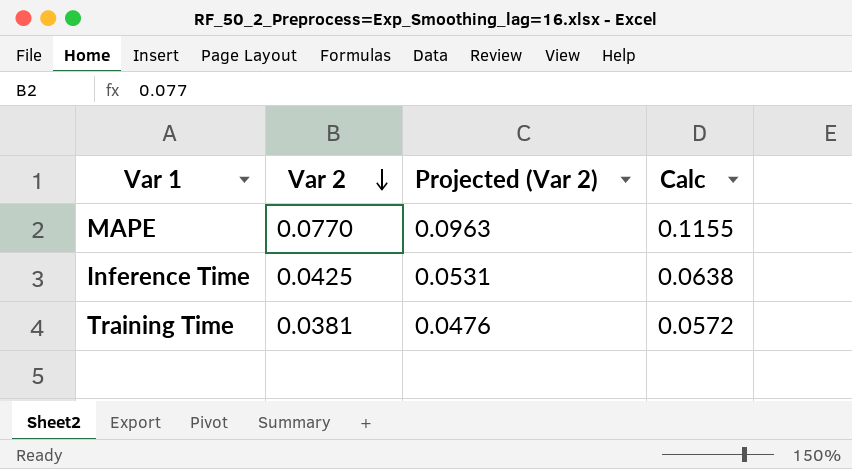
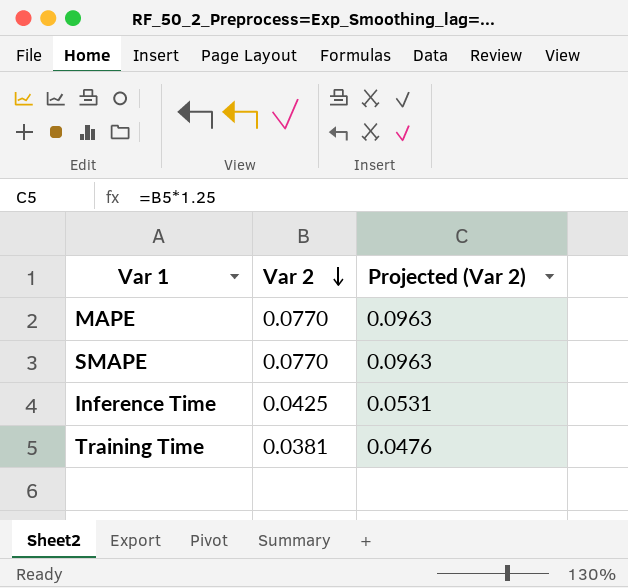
column Calc | formula: [Var 2] * 1.5 -> none
row SMAPE: none -> 0.0770 | 0.0963

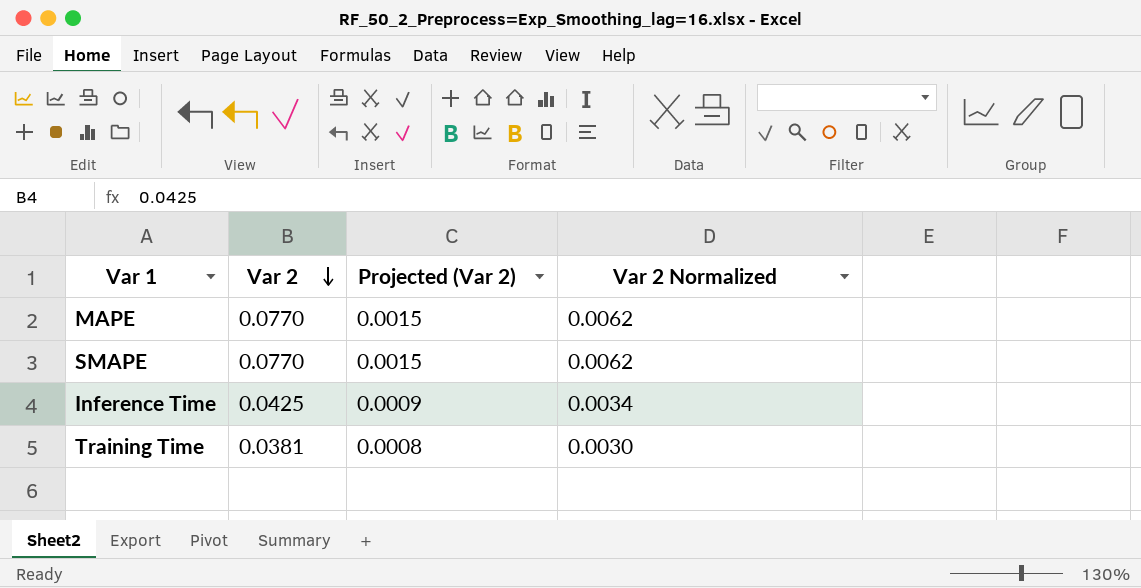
column Projected (Var 2) | formula: [Var 2] * 1.25 -> [Var 2] * 0.02
column Var 2 Normalized | formula: none -> [Var 2] * 0.08

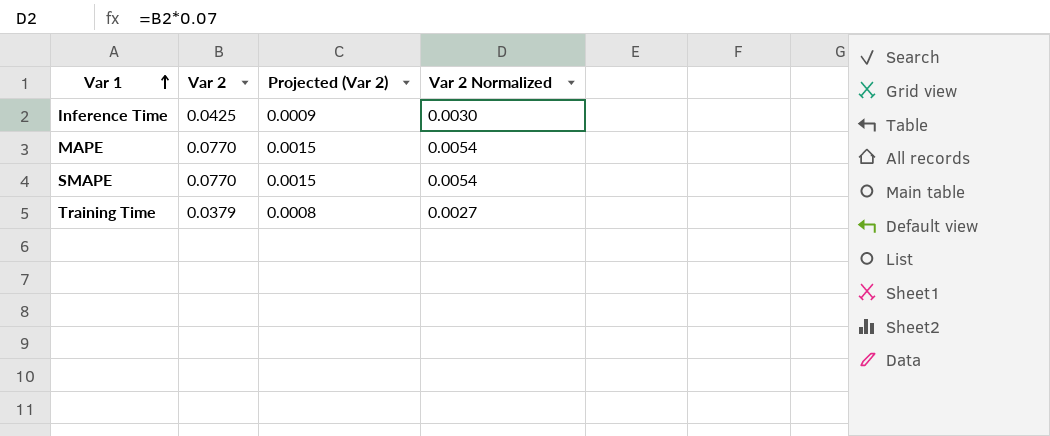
row order: Var 2 descending -> Var 1 ascending
column Var 2 Normalized | formula: [Var 2] * 0.08 -> [Var 2] * 0.07
Training Time | Var 2: 0.0381 -> 0.0379

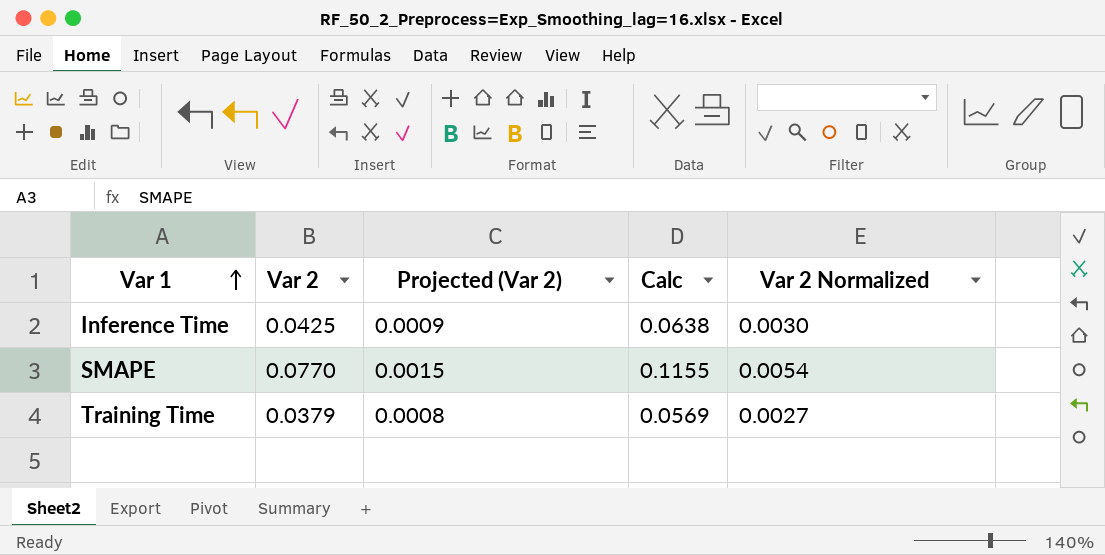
column Calc | formula: none -> [Var 2] * 1.5
row MAPE: 0.0770 | 0.0015 | 0.0054 -> none

